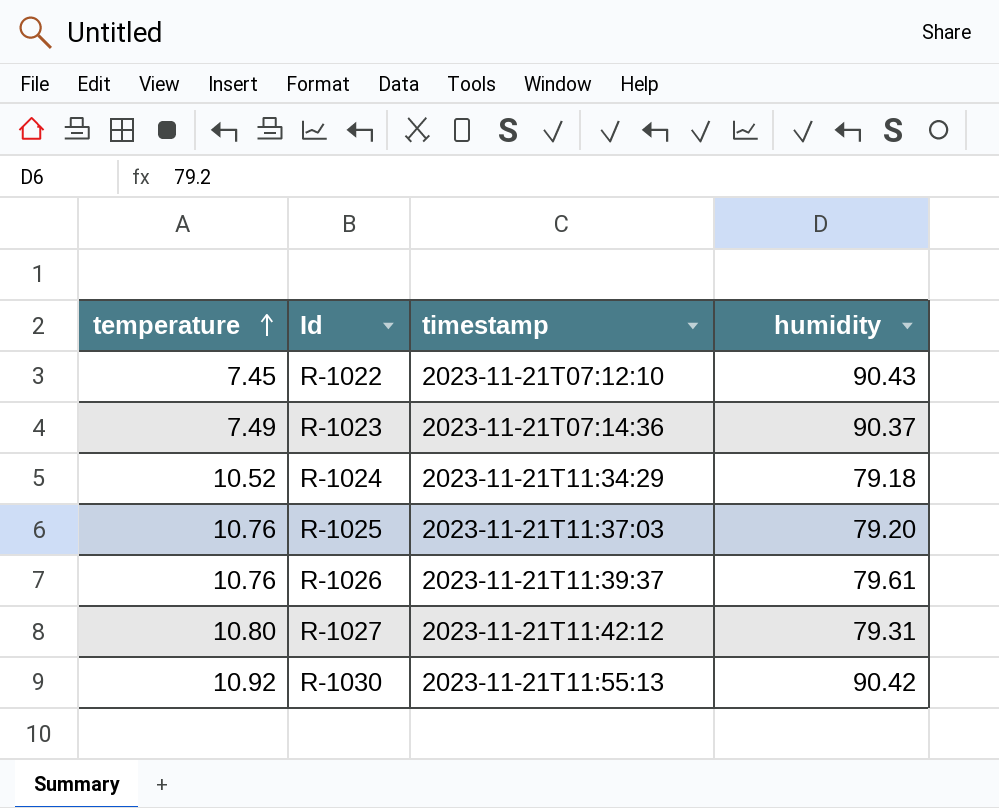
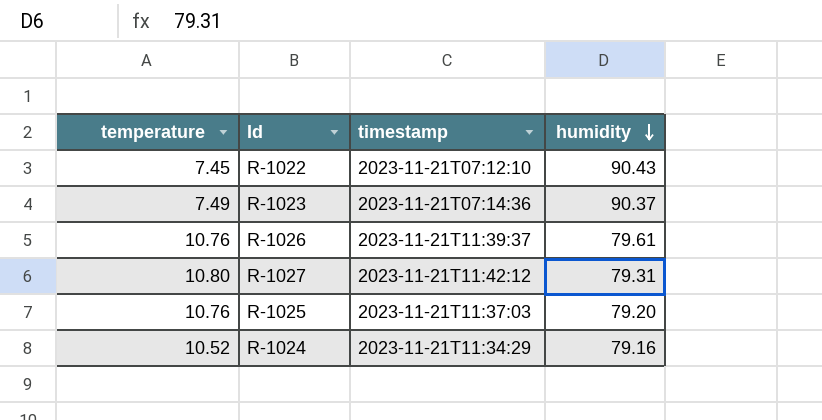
row order: temperature ascending -> humidity descending
row R-1030: 10.92 | 2023-11-21T11:55:13 | 90.42 -> none
R-1024 | humidity: 79.18 -> 79.16

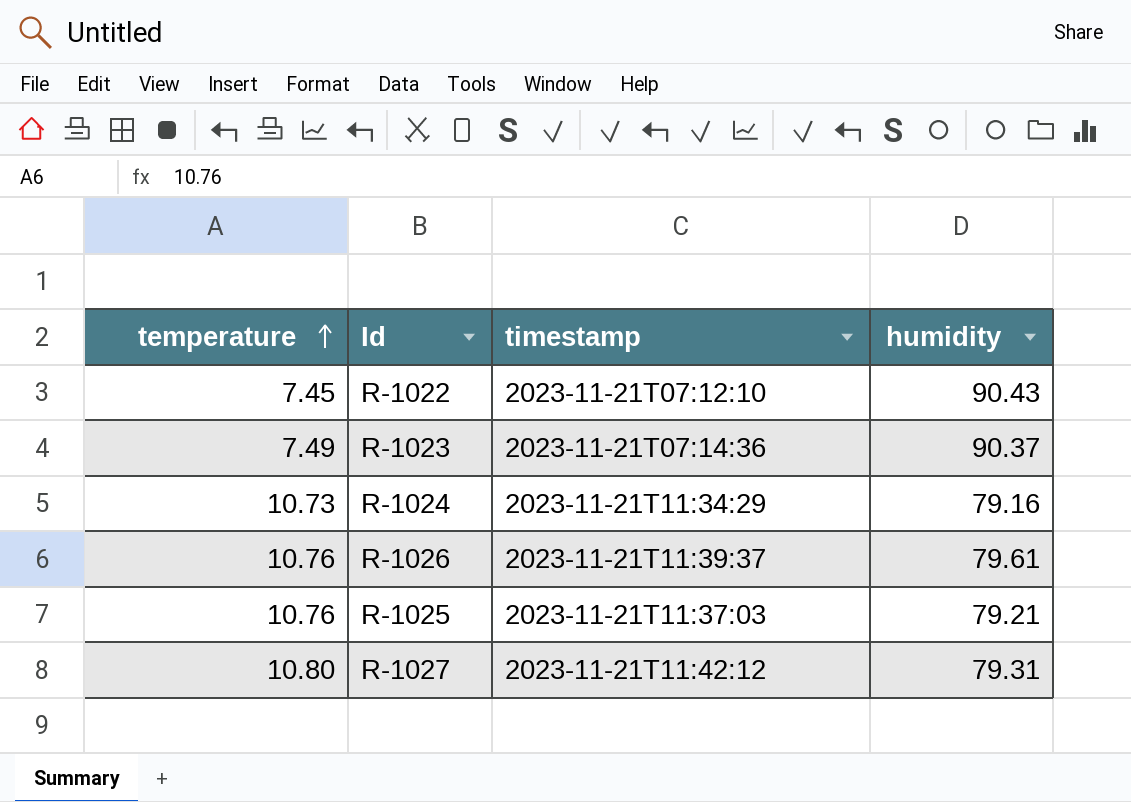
row order: humidity descending -> temperature ascending
R-1024 | temperature: 10.52 -> 10.73
R-1025 | humidity: 79.20 -> 79.21

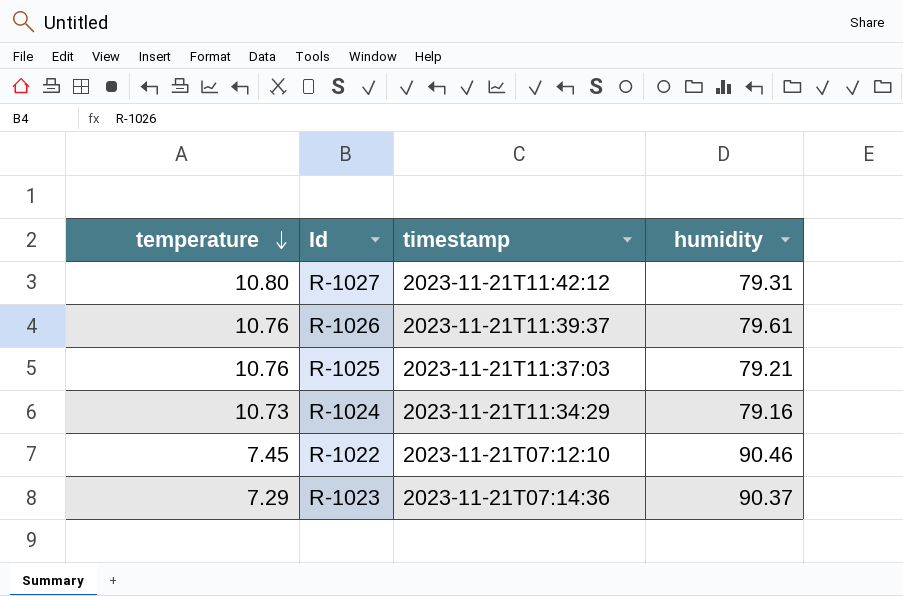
row order: temperature ascending -> temperature descending
R-1022 | humidity: 90.43 -> 90.46
R-1023 | temperature: 7.49 -> 7.29

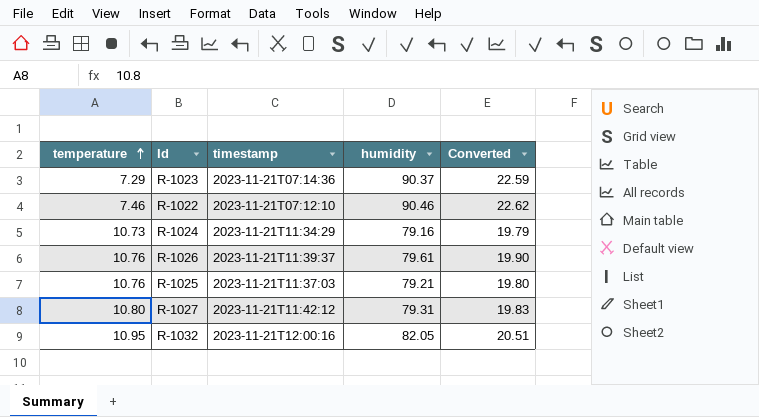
row order: temperature descending -> temperature ascending
column Converted | formula: none -> [humidity] * 0.25
R-1022 | temperature: 7.45 -> 7.46
row R-1032: none -> 10.95 | 2023-11-21T12:00:16 | 82.05 | 20.51

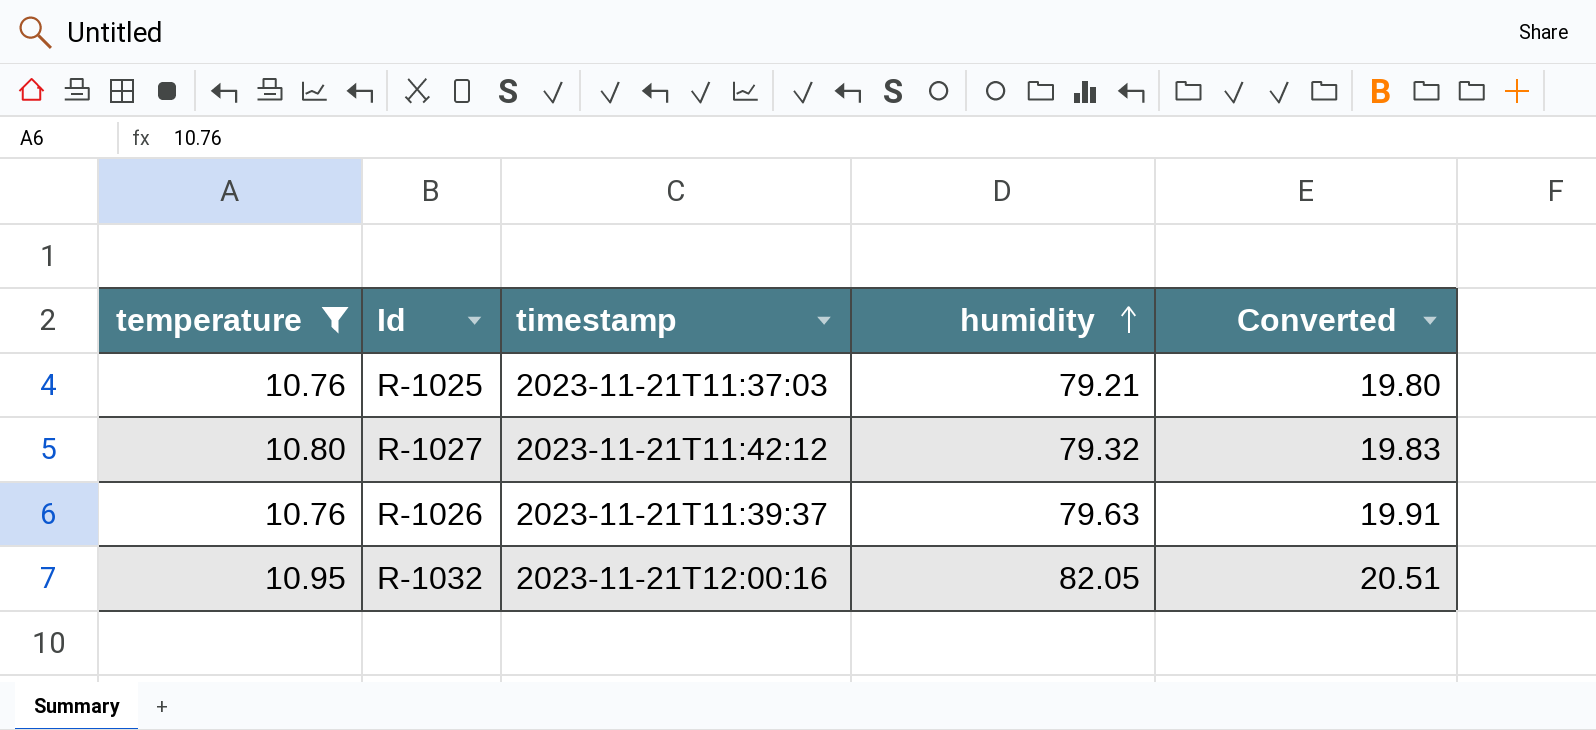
filter: none -> temperature >= 10.76
row order: temperature ascending -> humidity ascending
R-1027 | humidity: 79.31 -> 79.32
R-1026 | humidity: 79.61 -> 79.63
R-1026 | Converted: 19.90 -> 19.91

